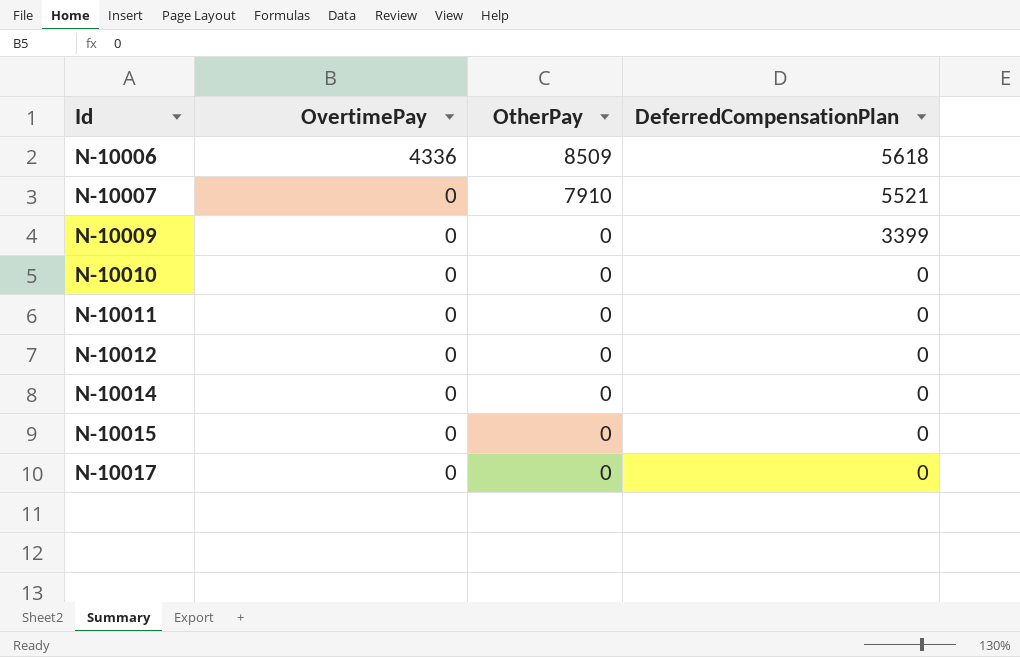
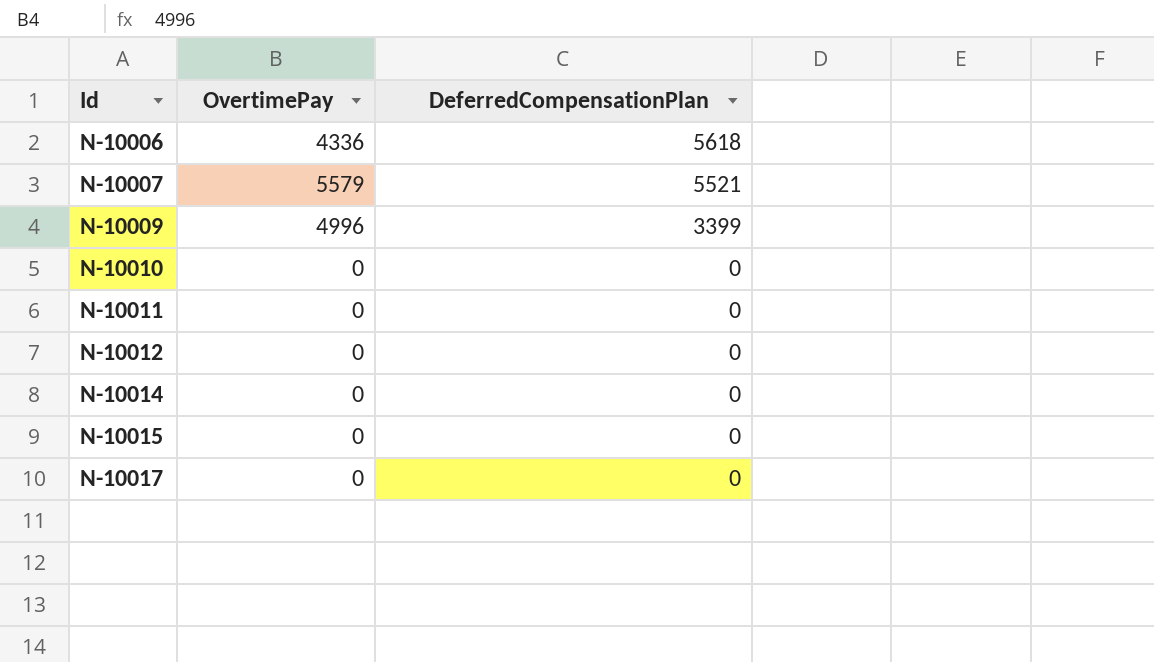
column OtherPay | position: 3 -> none
N-10007 | OvertimePay: 0 -> 5579
N-10009 | OvertimePay: 0 -> 4996

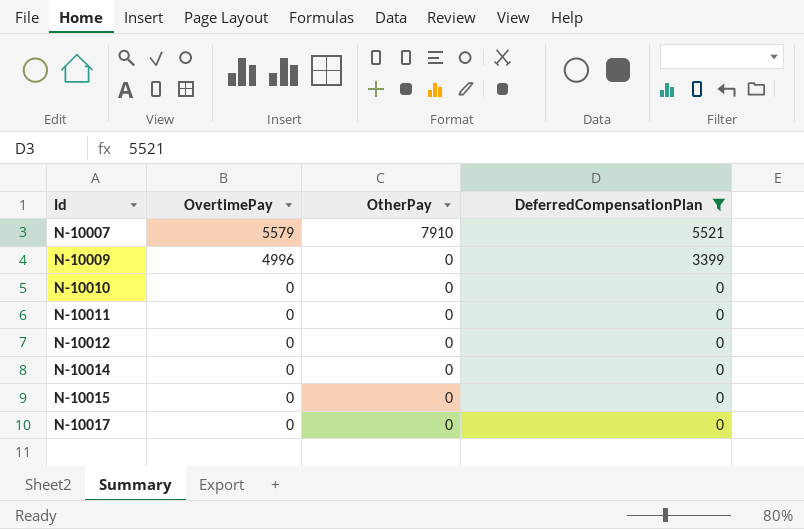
filter: none -> DeferredCompensationPlan != 5618
column OtherPay | position: none -> 3

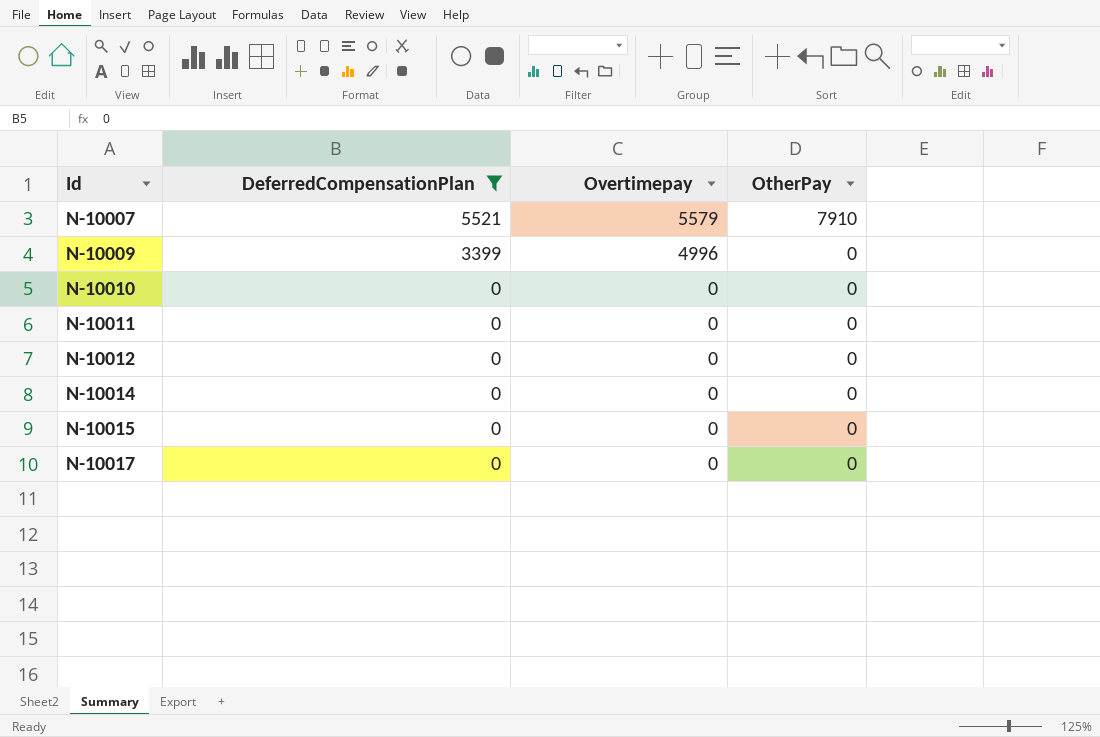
column DeferredCompensationPlan | position: 4 -> 2
column name: OvertimePay -> Overtimepay

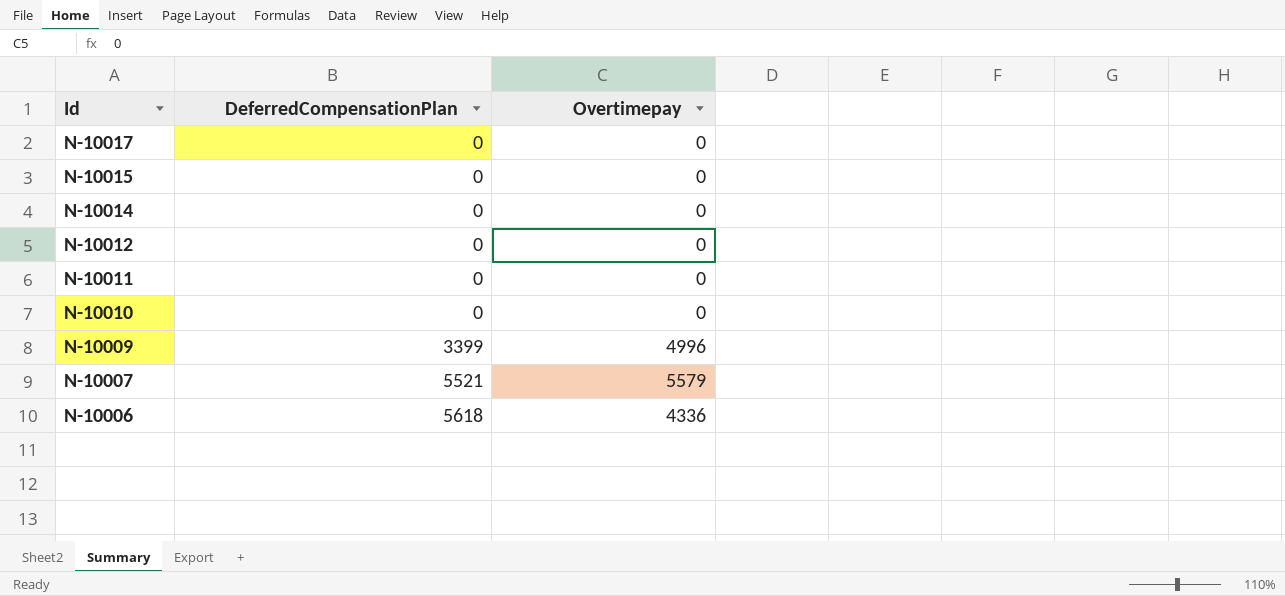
filter: DeferredCompensationPlan != 5618 -> none
row order: Id ascending -> Id descending
column OtherPay | position: 4 -> none

